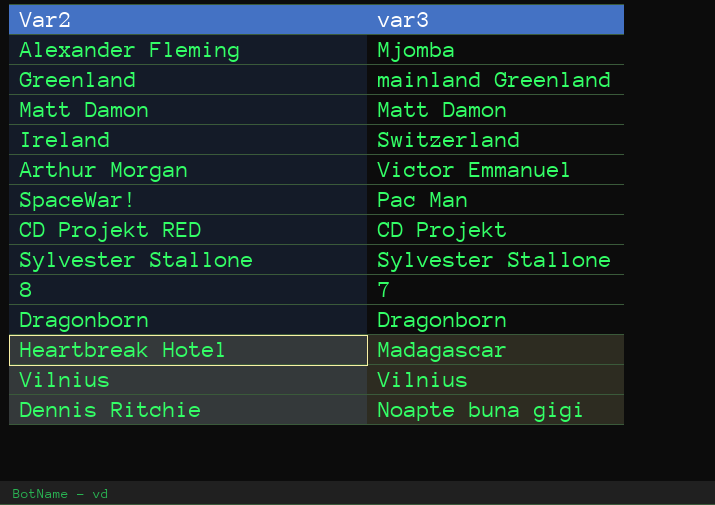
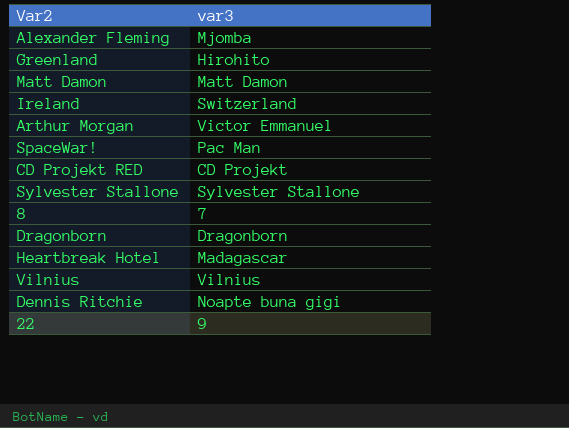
Greenland | var3: mainland Greenland -> Hirohito
row 22: none -> 9

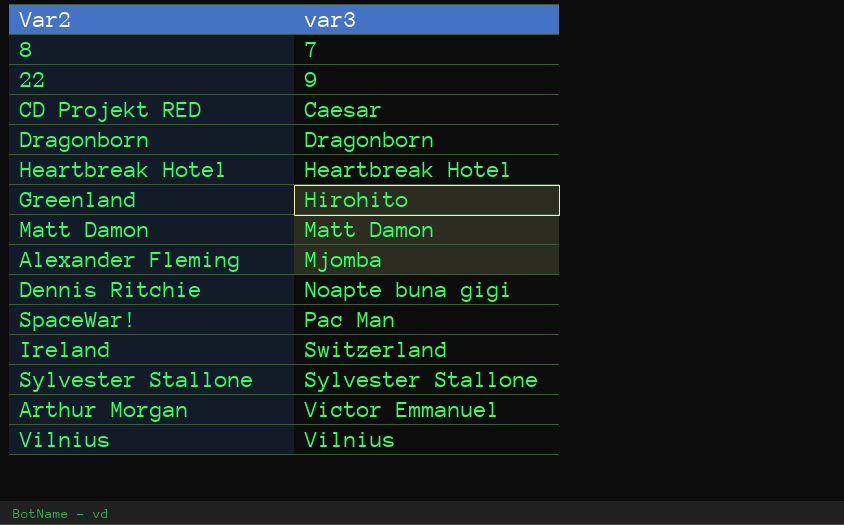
row order: none -> var3 ascending
CD Projekt RED | var3: CD Projekt -> Caesar
Heartbreak Hotel | var3: Madagascar -> Heartbreak Hotel

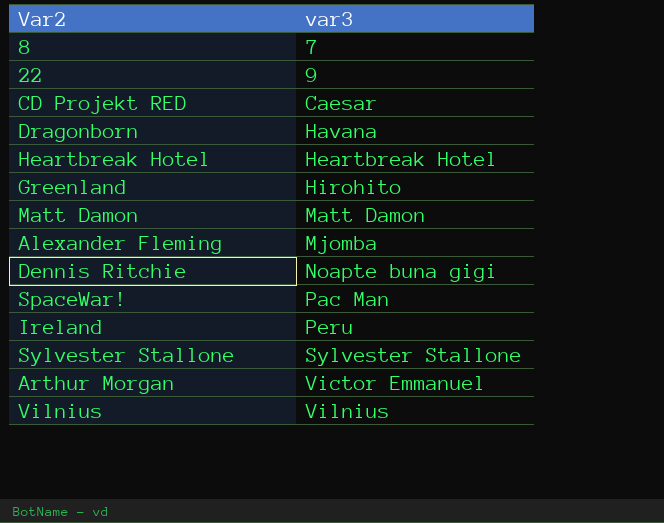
Dragonborn | var3: Dragonborn -> Havana
Ireland | var3: Switzerland -> Peru

